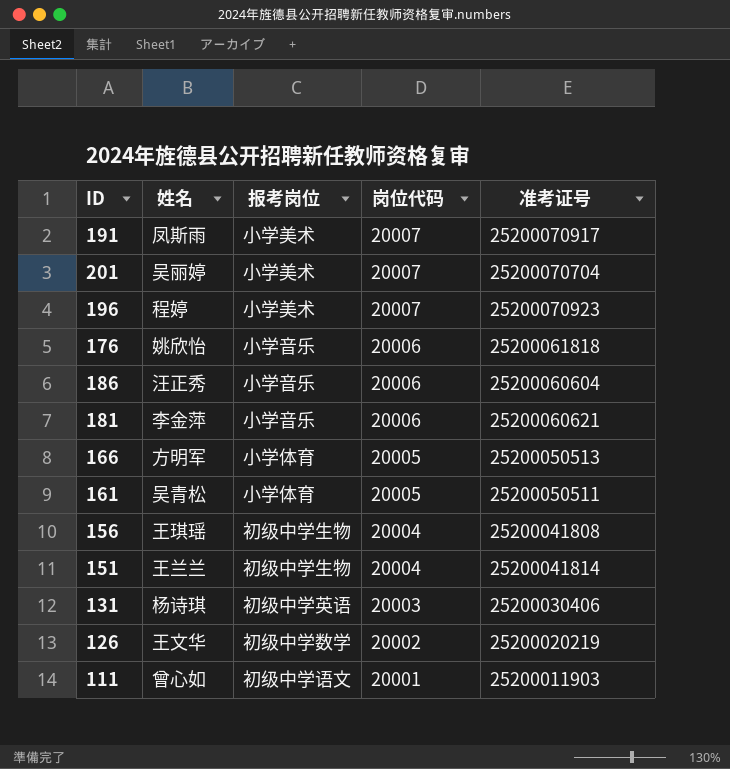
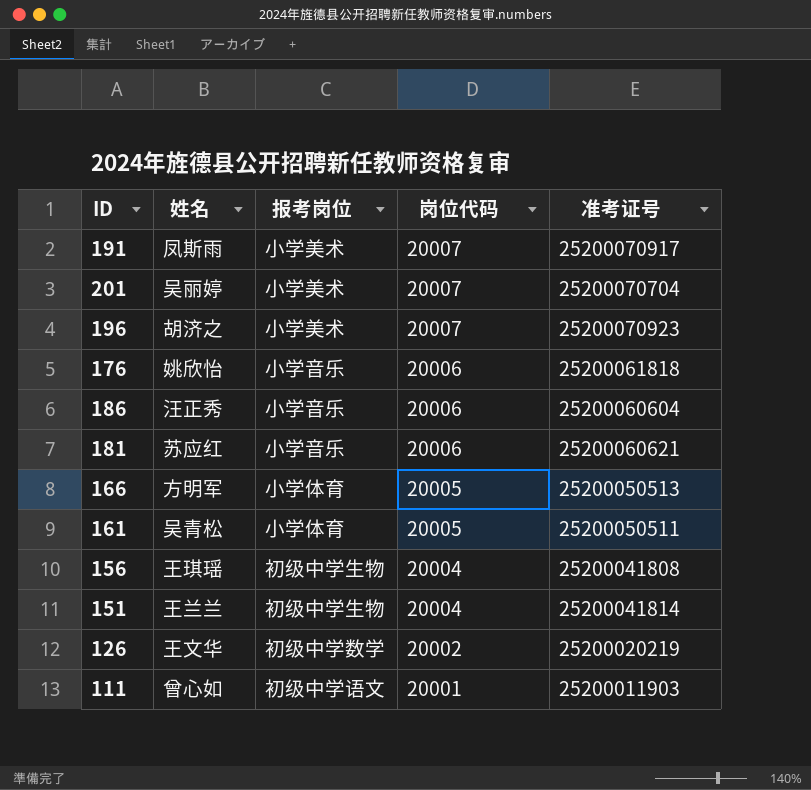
row 131: 杨诗琪 | 初级中学英语 | 20003 | 25200030406 -> none
196 | 姓名: 程婷 -> 胡济之
181 | 姓名: 李金萍 -> 苏应红

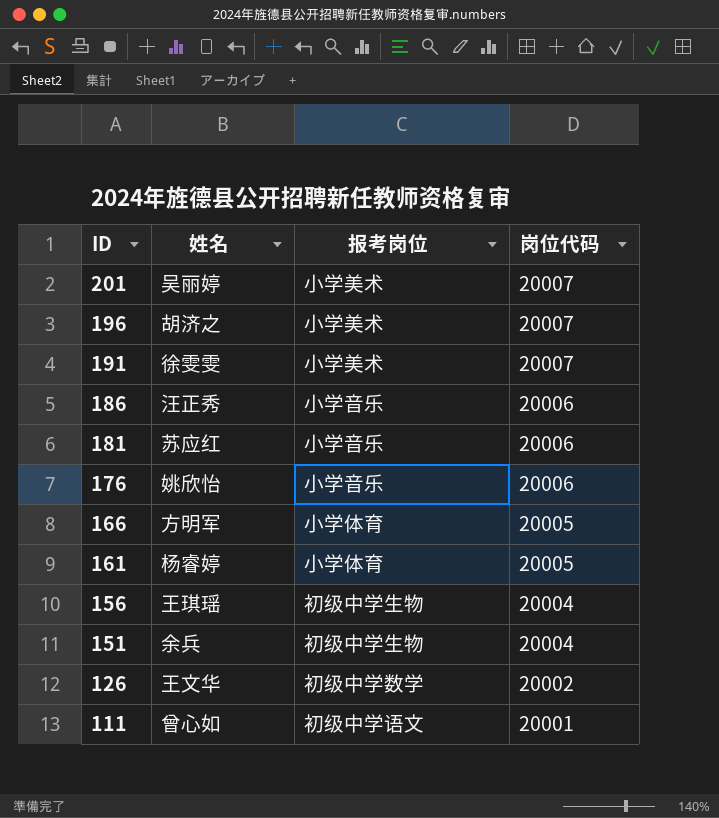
row order: 岗位代码 descending -> ID descending
column 准考证号 | position: 5 -> none
191 | 姓名: 凤斯雨 -> 徐雯雯
161 | 姓名: 吴青松 -> 杨睿婷
151 | 姓名: 王兰兰 -> 余兵

